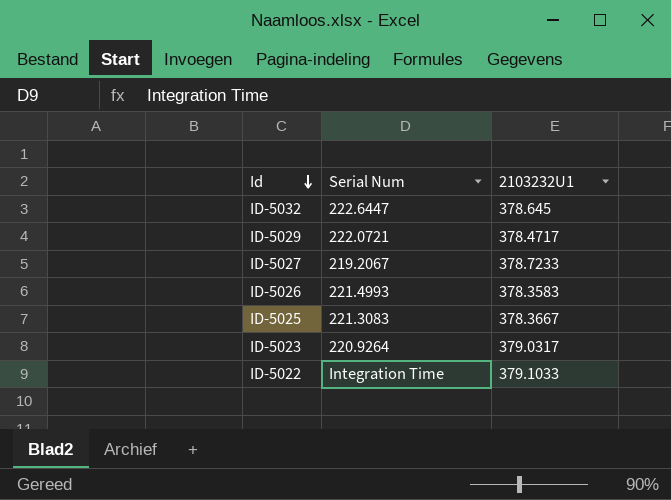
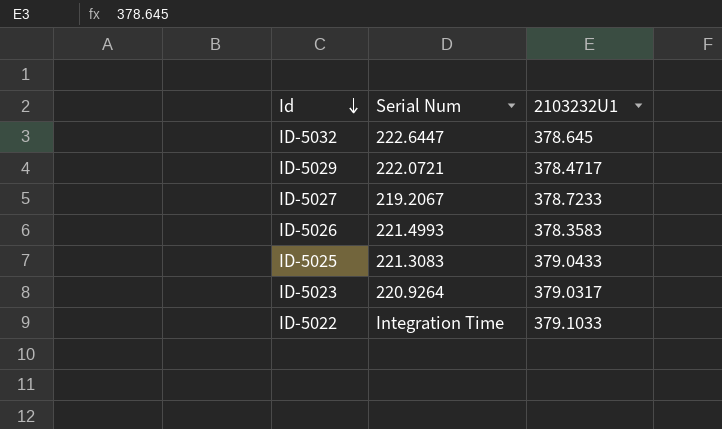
ID-5025 | 2103232U1: 378.3667 -> 379.0433

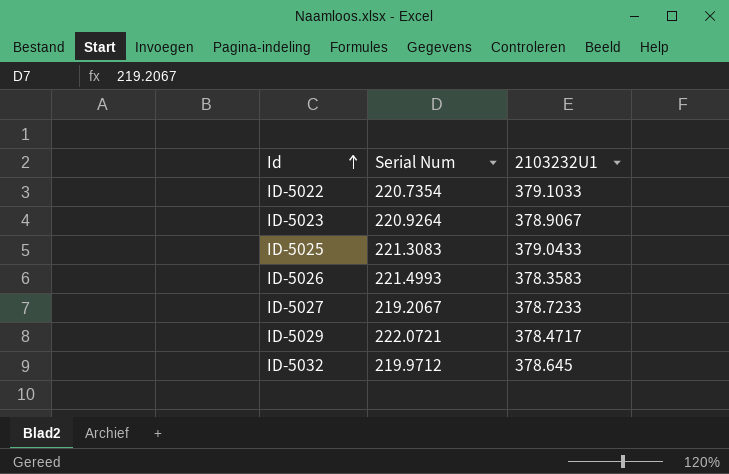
row order: Id descending -> Id ascending
ID-5022 | Serial Num: Integration Time -> 220.7354
ID-5023 | 2103232U1: 379.0317 -> 378.9067
ID-5032 | Serial Num: 222.6447 -> 219.9712

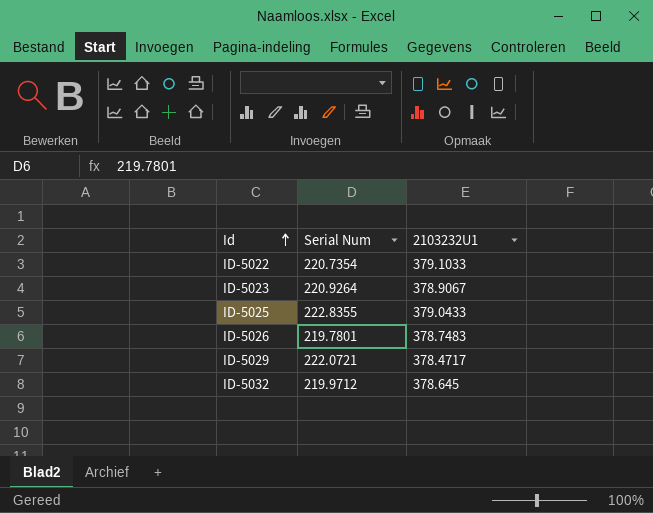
row ID-5027: 219.2067 | 378.7233 -> none
ID-5025 | Serial Num: 221.3083 -> 222.8355
ID-5026 | Serial Num: 221.4993 -> 219.7801
ID-5026 | 2103232U1: 378.3583 -> 378.7483

